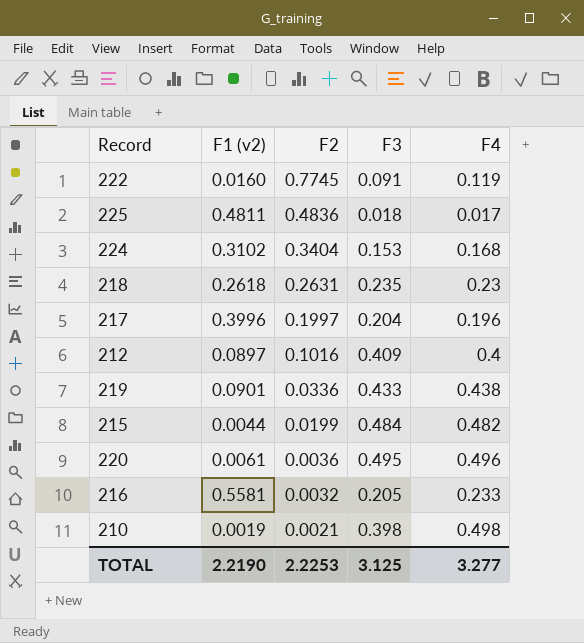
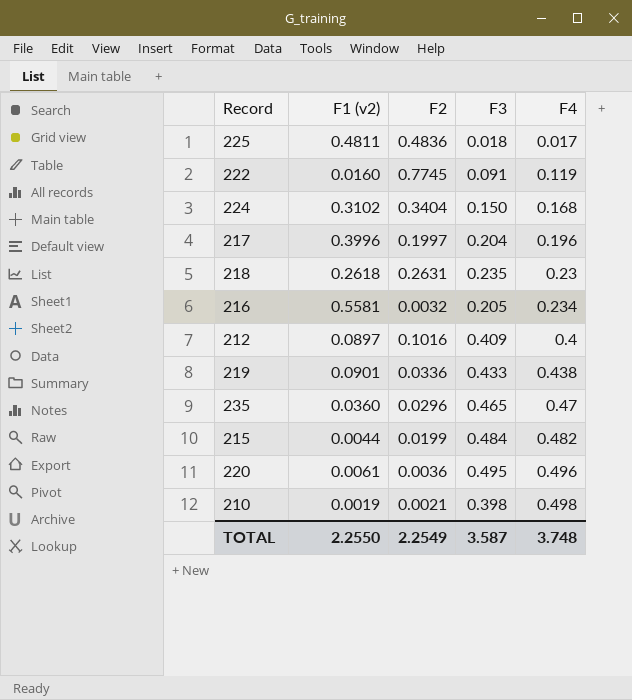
row order: F2 descending -> F4 ascending
224 | F3: 0.153 -> 0.150
216 | F4: 0.233 -> 0.234
row 235: none -> 0.0360 | 0.0296 | 0.465 | 0.47
TOTAL | F1 (v2): 2.2190 -> 2.2550
TOTAL | F2: 2.2253 -> 2.2549
TOTAL | F3: 3.125 -> 3.587
TOTAL | F4: 3.277 -> 3.748

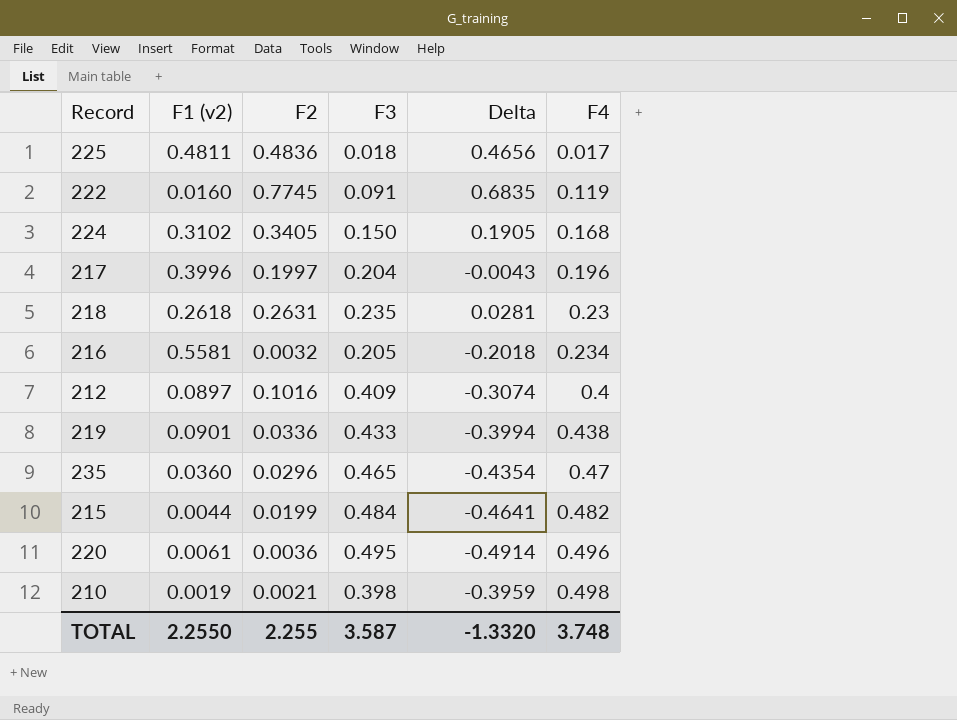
column Delta | formula: none -> [F2] - [F3]
224 | F2: 0.3404 -> 0.3405
TOTAL | F2: 2.2549 -> 2.255

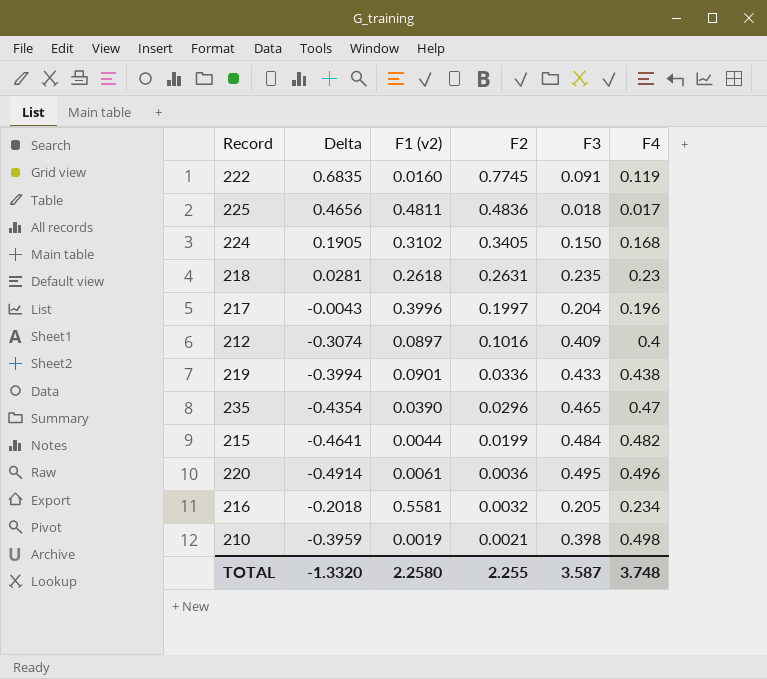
row order: F4 ascending -> F2 descending
column Delta | position: 5 -> 2
235 | F1 (v2): 0.0360 -> 0.0390
TOTAL | F1 (v2): 2.2550 -> 2.2580

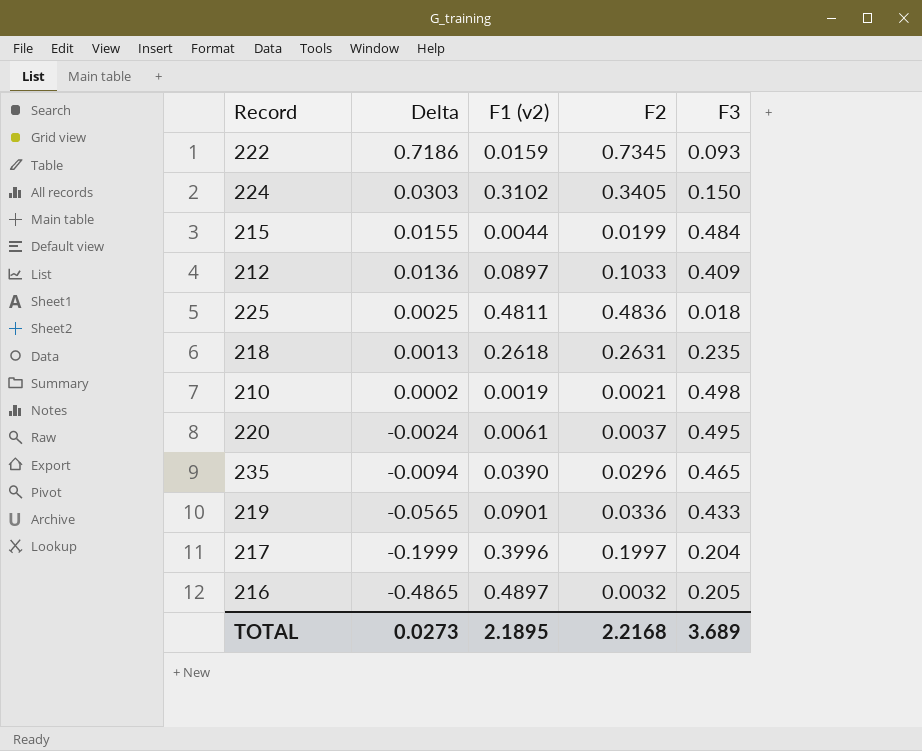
row order: F2 descending -> Delta descending
column F4 | position: 6 -> none
column Delta | formula: [F2] - [F3] -> [F2] - [F1 (v2)]
222 | F1 (v2): 0.0160 -> 0.0159
222 | F2: 0.7745 -> 0.7345
222 | F3: 0.091 -> 0.093
212 | F2: 0.1016 -> 0.1033
210 | F3: 0.398 -> 0.498
220 | F2: 0.0036 -> 0.0037
216 | F1 (v2): 0.5581 -> 0.4897
TOTAL | Delta: -1.3320 -> 0.0273
TOTAL | F1 (v2): 2.2580 -> 2.1895
TOTAL | F2: 2.255 -> 2.2168
TOTAL | F3: 3.587 -> 3.689

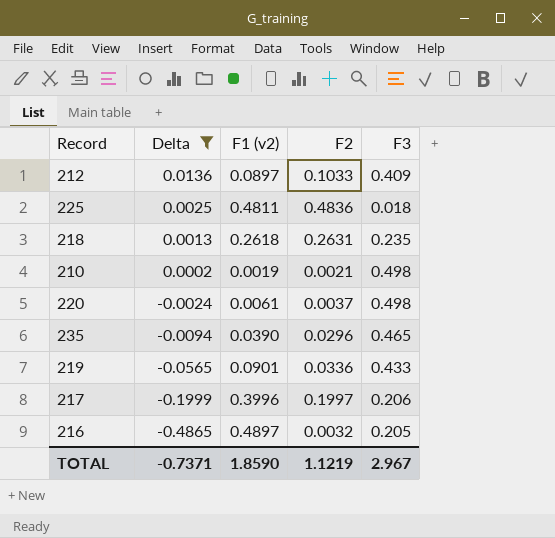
filter: none -> Delta <= 0.0136
220 | F3: 0.495 -> 0.498
217 | F3: 0.204 -> 0.206
TOTAL | Delta: 0.0273 -> -0.7371
TOTAL | F1 (v2): 2.1895 -> 1.8590
TOTAL | F2: 2.2168 -> 1.1219
TOTAL | F3: 3.689 -> 2.967

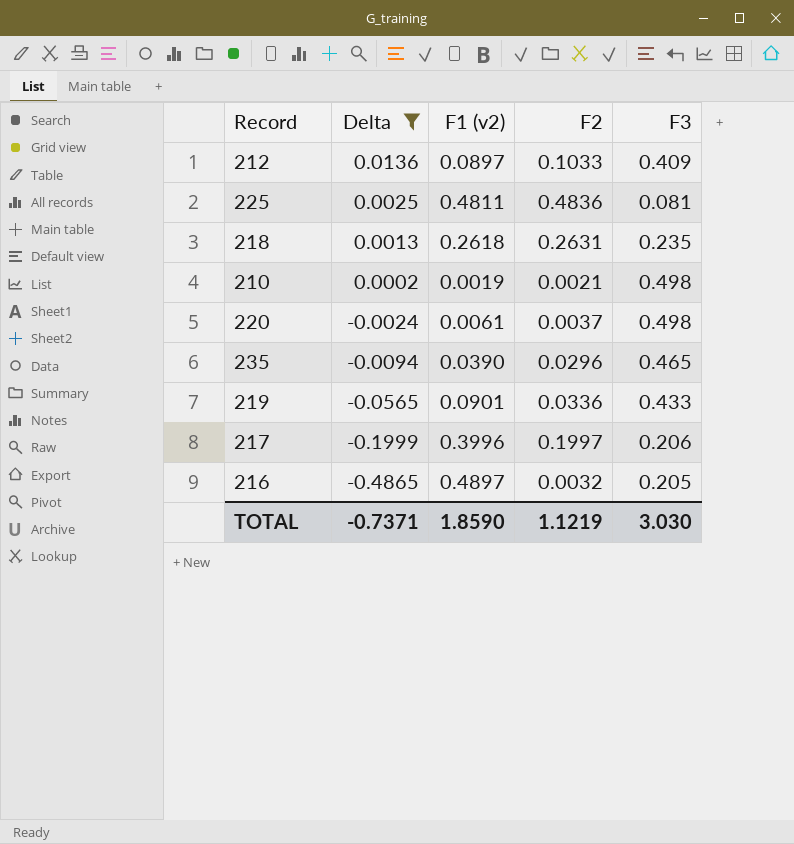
225 | F3: 0.018 -> 0.081
TOTAL | F3: 2.967 -> 3.030

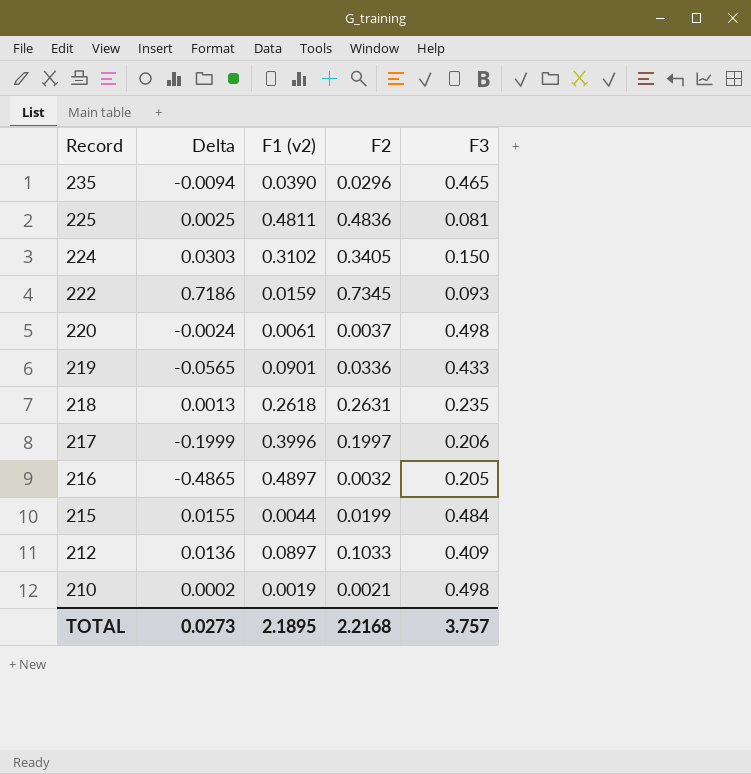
filter: Delta <= 0.0136 -> none
row order: Delta descending -> Record descending
TOTAL | Delta: -0.7371 -> 0.0273
TOTAL | F1 (v2): 1.8590 -> 2.1895
TOTAL | F2: 1.1219 -> 2.2168
TOTAL | F3: 3.030 -> 3.757

